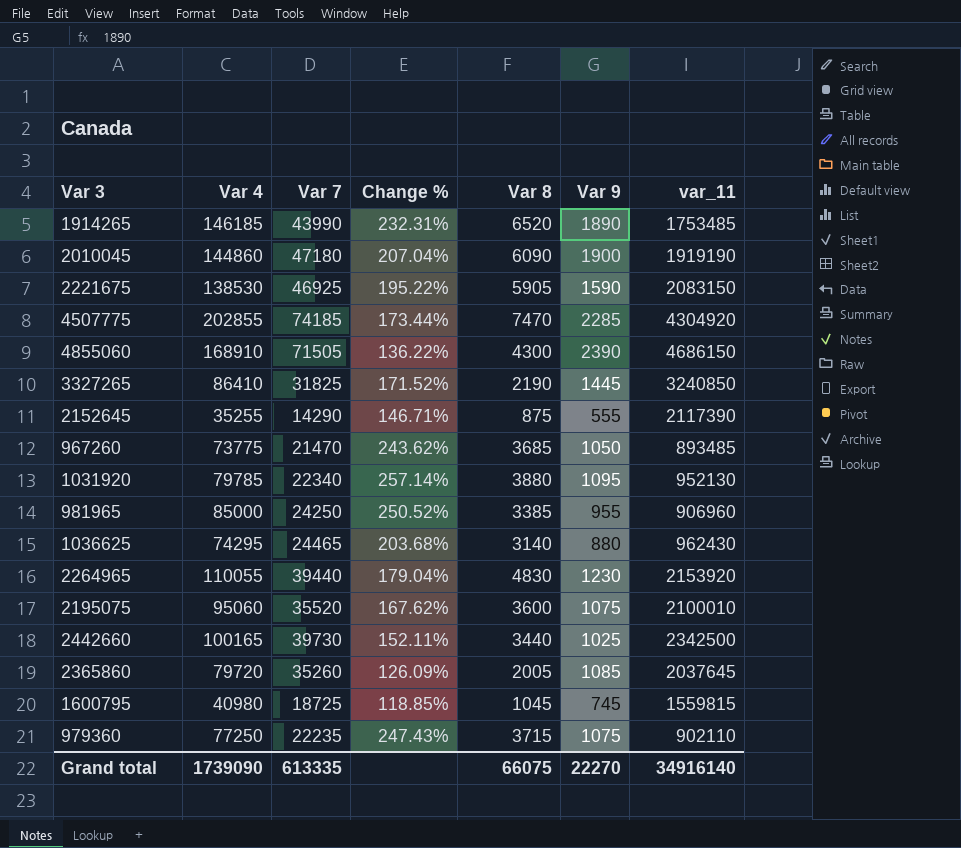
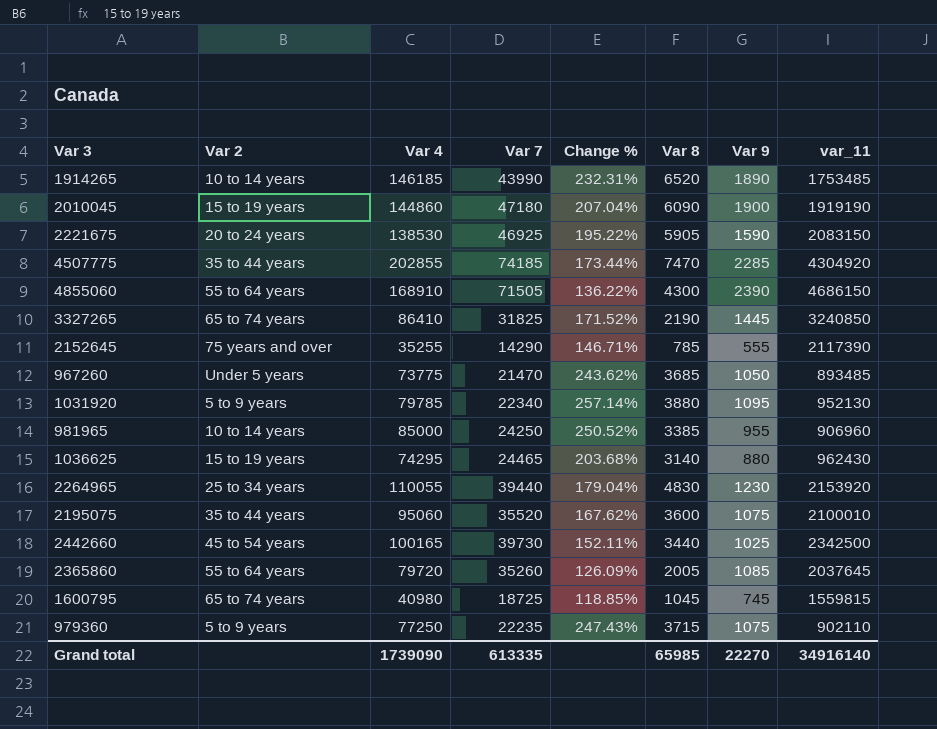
column Var 2 | position: none -> 2
2152645 | Var 8: 875 -> 785
Grand total | Var 8: 66075 -> 65985

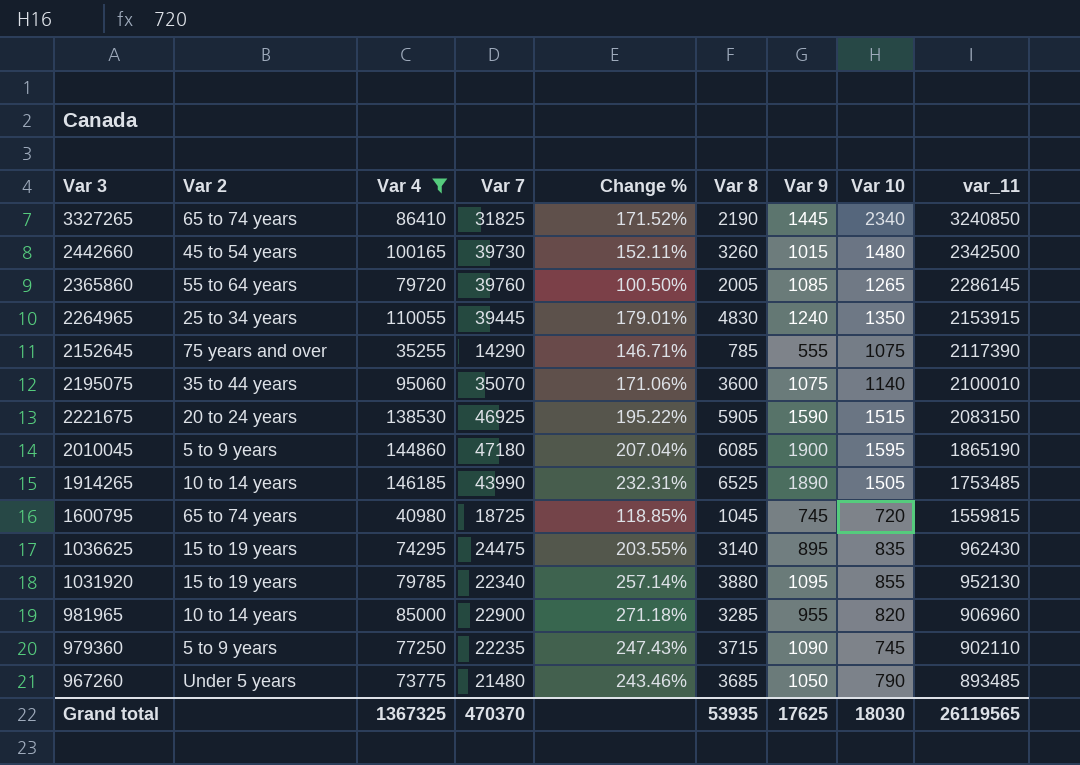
filter: none -> Var 4 <= 146185
row order: none -> var_11 descending
column Var 10 | position: none -> 8
2442660 | Var 8: 3440 -> 3260
2442660 | Var 9: 1025 -> 1015
2365860 | Var 7: 35260 -> 39760
2365860 | Change %: 126.09% -> 100.50%
2365860 | var_11: 2037645 -> 2286145
2264965 | Var 7: 39440 -> 39445
2264965 | Change %: 179.04% -> 179.01%
2264965 | Var 9: 1230 -> 1240
2264965 | var_11: 2153920 -> 2153915
2195075 | Var 7: 35520 -> 35070
2195075 | Change %: 167.62% -> 171.06%
2010045 | Var 2: 15 to 19 years -> 5 to 9 years
2010045 | Var 8: 6090 -> 6085
2010045 | var_11: 1919190 -> 1865190
1914265 | Var 8: 6520 -> 6525
1036625 | Var 7: 24465 -> 24475
1036625 | Change %: 203.68% -> 203.55%
1036625 | Var 9: 880 -> 895
1031920 | Var 2: 5 to 9 years -> 15 to 19 years
981965 | Var 7: 24250 -> 22900
981965 | Change %: 250.52% -> 271.18%
981965 | Var 8: 3385 -> 3285
979360 | Var 9: 1075 -> 1090
967260 | Var 7: 21470 -> 21480
967260 | Change %: 243.62% -> 243.46%
Grand total | Var 4: 1739090 -> 1367325
Grand total | Var 7: 613335 -> 470370
Grand total | Var 8: 65985 -> 53935
Grand total | Var 9: 22270 -> 17625
Grand total | var_11: 34916140 -> 26119565

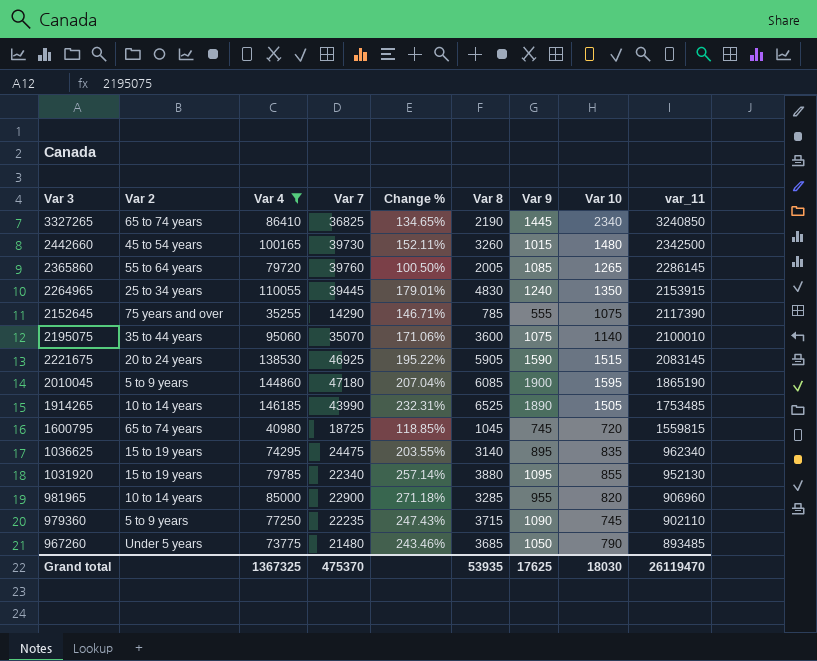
3327265 | Var 7: 31825 -> 36825
3327265 | Change %: 171.52% -> 134.65%
2221675 | var_11: 2083150 -> 2083145
1036625 | var_11: 962430 -> 962340
Grand total | Var 7: 470370 -> 475370
Grand total | var_11: 26119565 -> 26119470

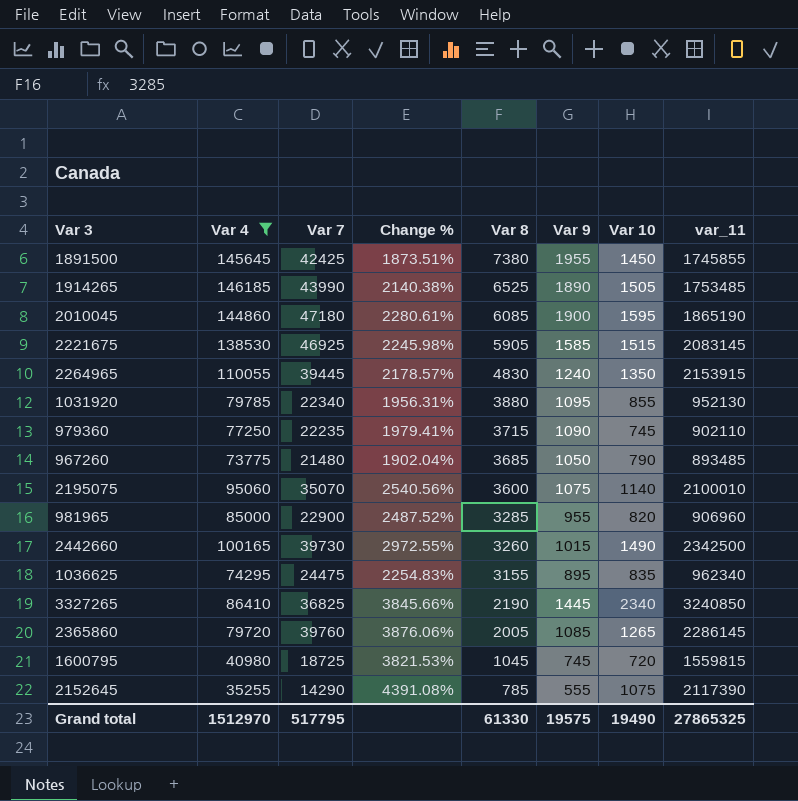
row order: var_11 descending -> Var 8 descending
column Var 2 | position: 2 -> none
column Change % | formula: ([Var 4] - [Var 7]) / [Var 7] -> ([Var 4] - [Var 8]) / [Var 8]
row 1891500: none -> 145645 | 42425 | 1873.51% | 7380 | 1955 | 1450 | 1745855
2221675 | Var 9: 1590 -> 1585
2442660 | Var 10: 1480 -> 1490
1036625 | Var 8: 3140 -> 3155
Grand total | Var 4: 1367325 -> 1512970
Grand total | Var 7: 475370 -> 517795
Grand total | Var 8: 53935 -> 61330
Grand total | Var 9: 17625 -> 19575
Grand total | Var 10: 18030 -> 19490
Grand total | var_11: 26119470 -> 27865325

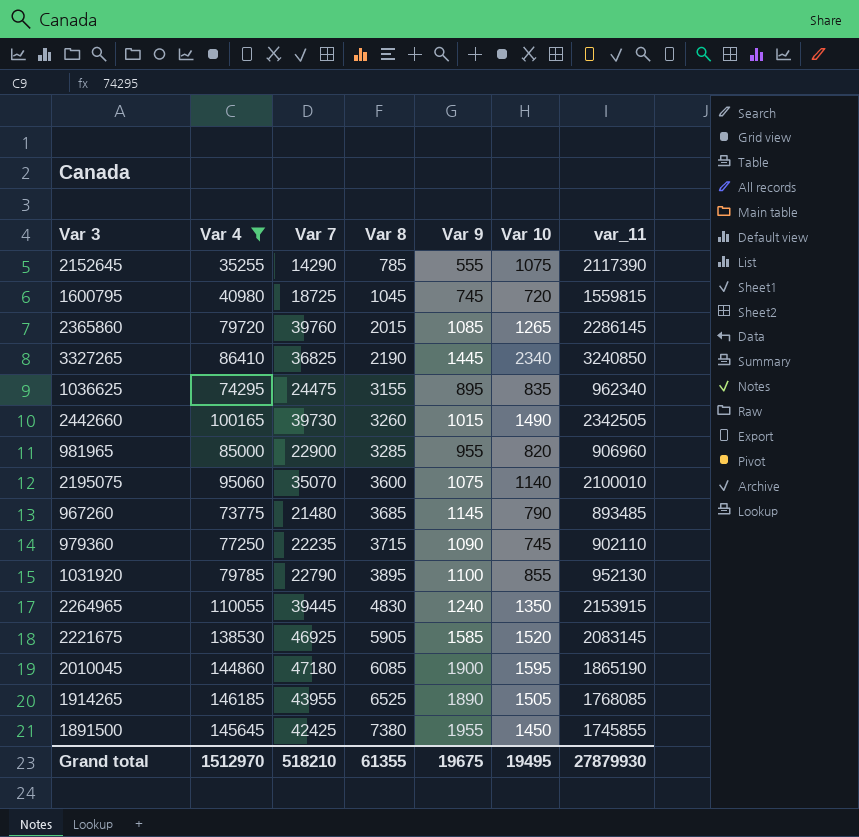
row order: Var 8 descending -> Var 8 ascending
column Change % | formula: ([Var 4] - [Var 8]) / [Var 8] -> none
2365860 | Var 8: 2005 -> 2015
2442660 | var_11: 2342500 -> 2342505
967260 | Var 9: 1050 -> 1145
1031920 | Var 7: 22340 -> 22790
1031920 | Var 8: 3880 -> 3895
1031920 | Var 9: 1095 -> 1100
2221675 | Var 10: 1515 -> 1520
1914265 | Var 7: 43990 -> 43955
1914265 | var_11: 1753485 -> 1768085
Grand total | Var 7: 517795 -> 518210
Grand total | Var 8: 61330 -> 61355
Grand total | Var 9: 19575 -> 19675
Grand total | Var 10: 19490 -> 19495
Grand total | var_11: 27865325 -> 27879930

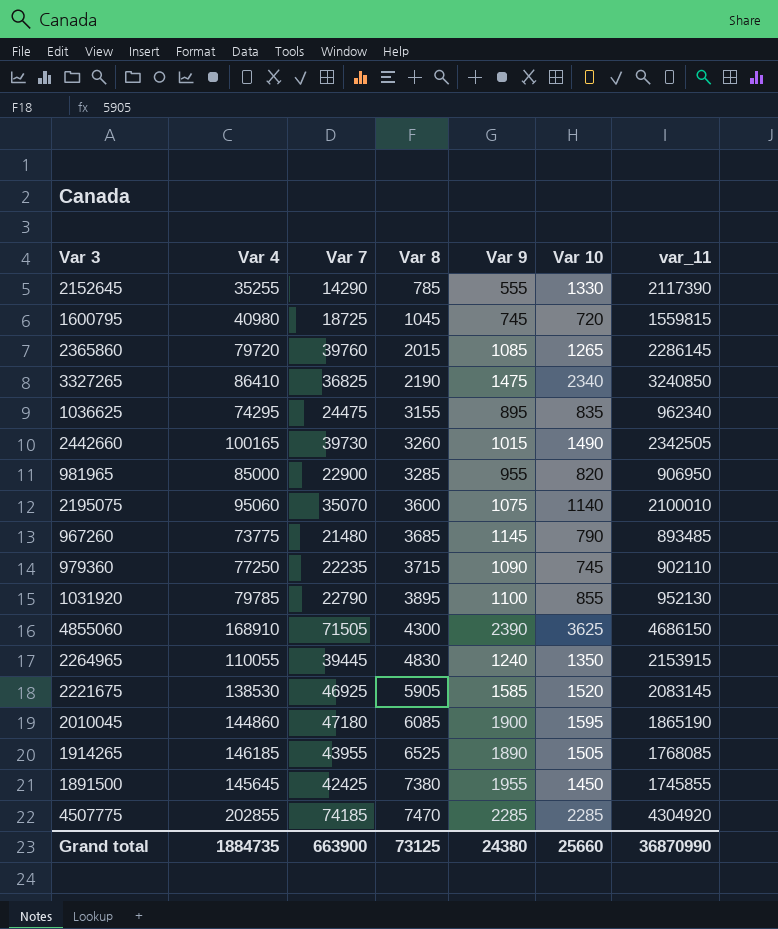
filter: Var 4 <= 146185 -> none
2152645 | Var 10: 1075 -> 1330
3327265 | Var 9: 1445 -> 1475
981965 | var_11: 906960 -> 906950
Grand total | Var 4: 1512970 -> 1884735
Grand total | Var 7: 518210 -> 663900
Grand total | Var 8: 61355 -> 73125
Grand total | Var 9: 19675 -> 24380
Grand total | Var 10: 19495 -> 25660
Grand total | var_11: 27879930 -> 36870990

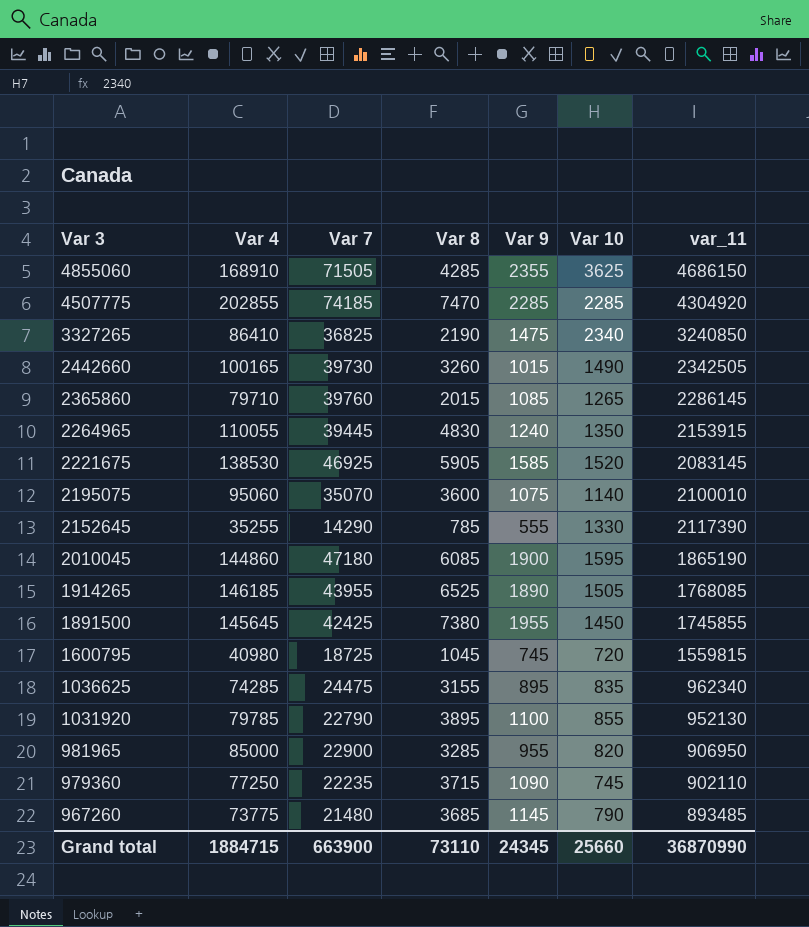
row order: Var 8 ascending -> Var 3 descending
4855060 | Var 8: 4300 -> 4285
4855060 | Var 9: 2390 -> 2355
2365860 | Var 4: 79720 -> 79710
1036625 | Var 4: 74295 -> 74285
Grand total | Var 4: 1884735 -> 1884715
Grand total | Var 8: 73125 -> 73110
Grand total | Var 9: 24380 -> 24345

